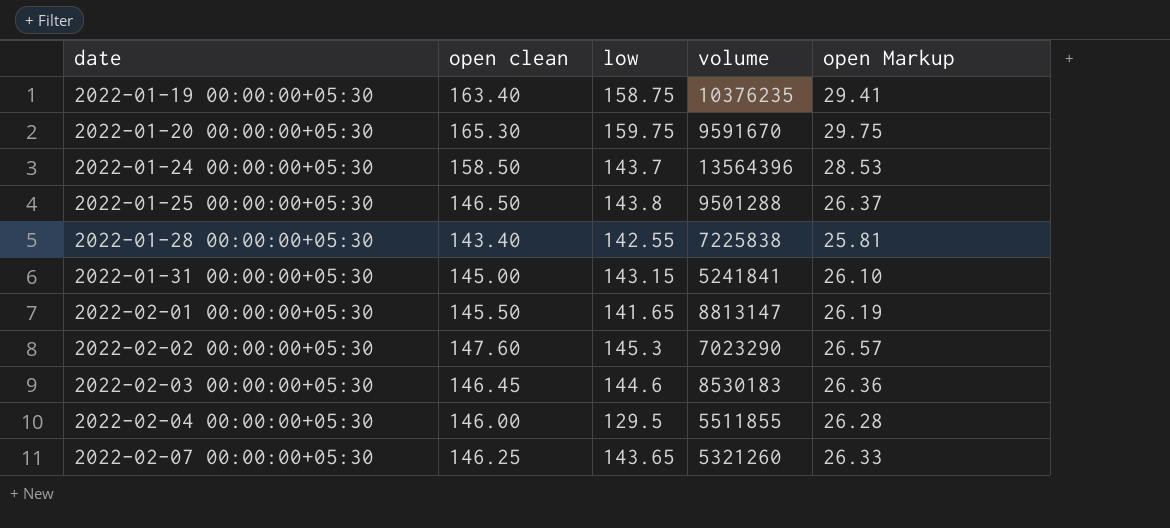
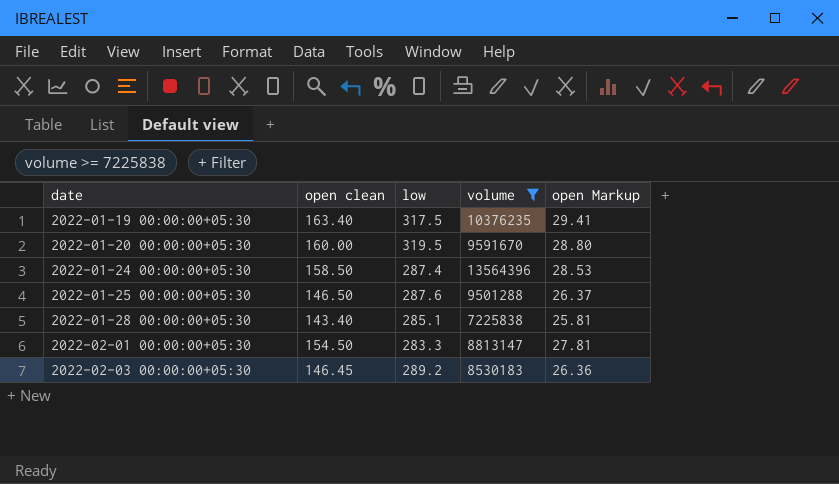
filter: none -> volume >= 7225838
2022-01-19 00:00:00+05:30 | low: 158.75 -> 317.5
2022-01-20 00:00:00+05:30 | open clean: 165.30 -> 160.00
2022-01-20 00:00:00+05:30 | low: 159.75 -> 319.5
2022-01-20 00:00:00+05:30 | open Markup: 29.75 -> 28.80
2022-01-24 00:00:00+05:30 | low: 143.7 -> 287.4
2022-01-25 00:00:00+05:30 | low: 143.8 -> 287.6
2022-01-28 00:00:00+05:30 | low: 142.55 -> 285.1
2022-02-01 00:00:00+05:30 | open clean: 145.50 -> 154.50
2022-02-01 00:00:00+05:30 | low: 141.65 -> 283.3
2022-02-01 00:00:00+05:30 | open Markup: 26.19 -> 27.81
2022-02-03 00:00:00+05:30 | low: 144.6 -> 289.2

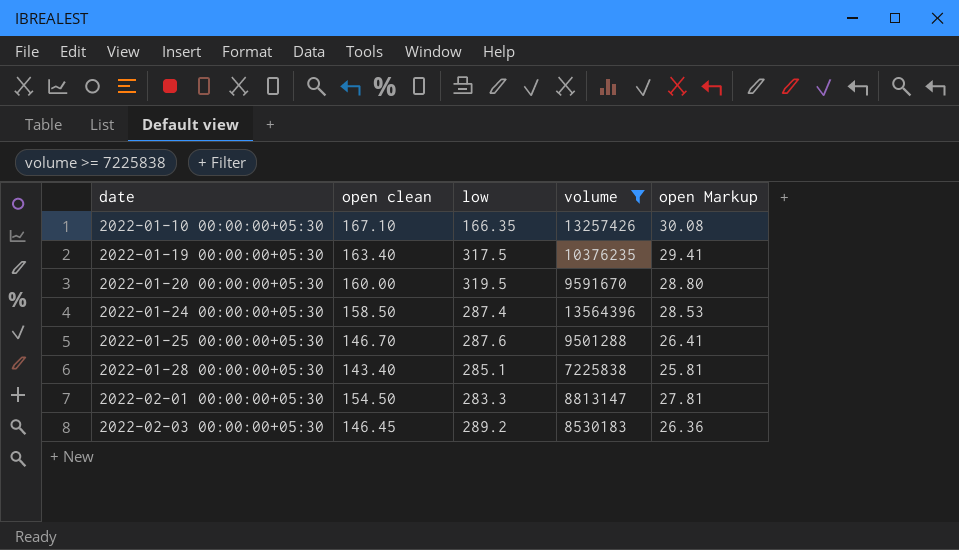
row 2022-01-10 00:00:00+05:30: none -> 167.10 | 166.35 | 13257426 | 30.08
2022-01-25 00:00:00+05:30 | open clean: 146.50 -> 146.70
2022-01-25 00:00:00+05:30 | open Markup: 26.37 -> 26.41

